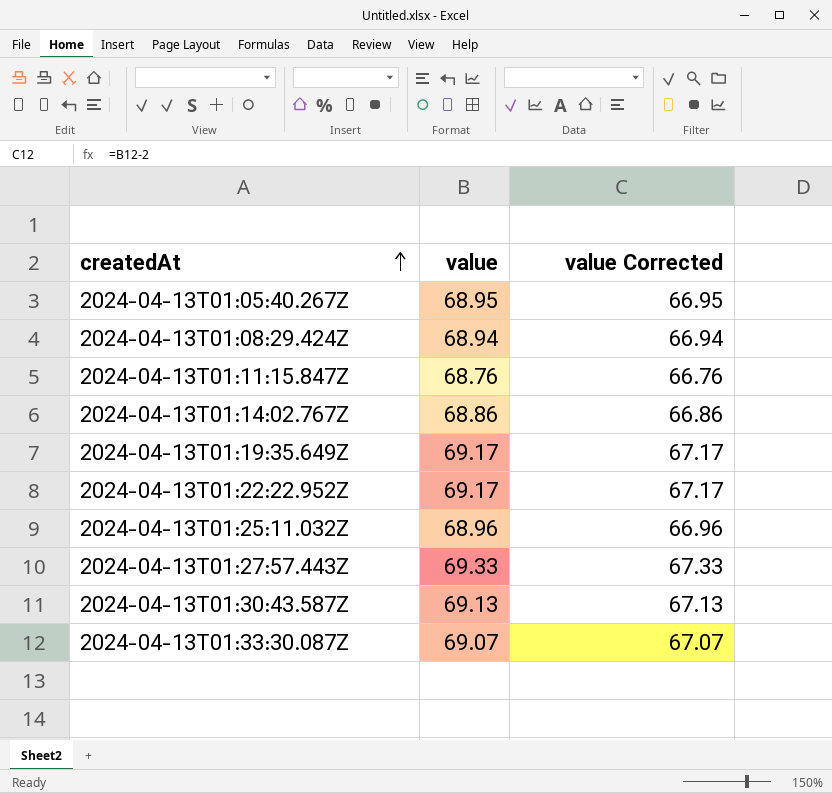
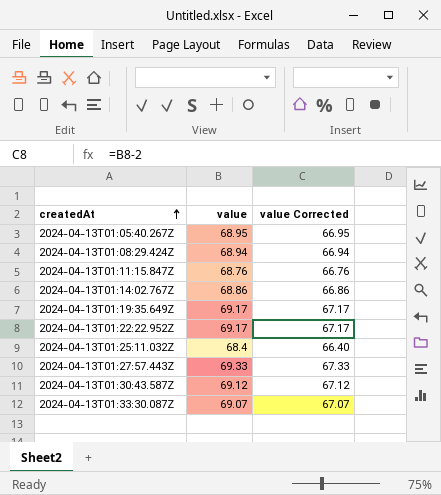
2024-04-13T01:25:11.032Z | value: 68.96 -> 68.4
2024-04-13T01:25:11.032Z | value Corrected: 66.96 -> 66.40
2024-04-13T01:30:43.587Z | value: 69.13 -> 69.12
2024-04-13T01:30:43.587Z | value Corrected: 67.13 -> 67.12

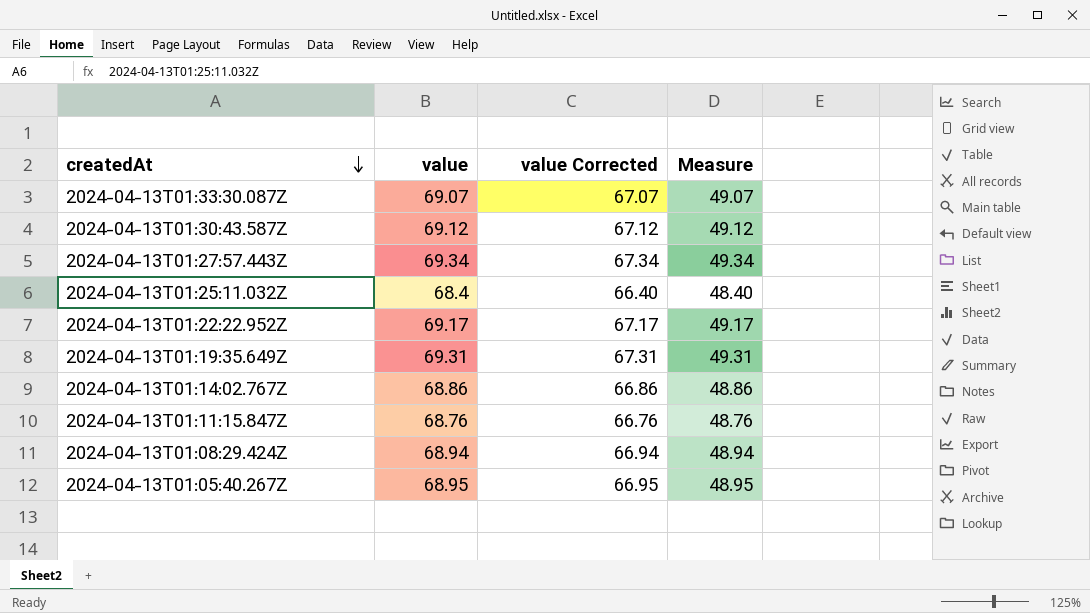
row order: createdAt ascending -> createdAt descending
column Measure | formula: none -> [value] - 20
2024-04-13T01:27:57.443Z | value: 69.33 -> 69.34
2024-04-13T01:27:57.443Z | value Corrected: 67.33 -> 67.34
2024-04-13T01:19:35.649Z | value: 69.17 -> 69.31
2024-04-13T01:19:35.649Z | value Corrected: 67.17 -> 67.31

